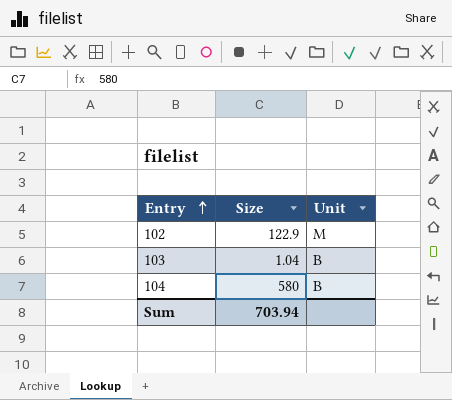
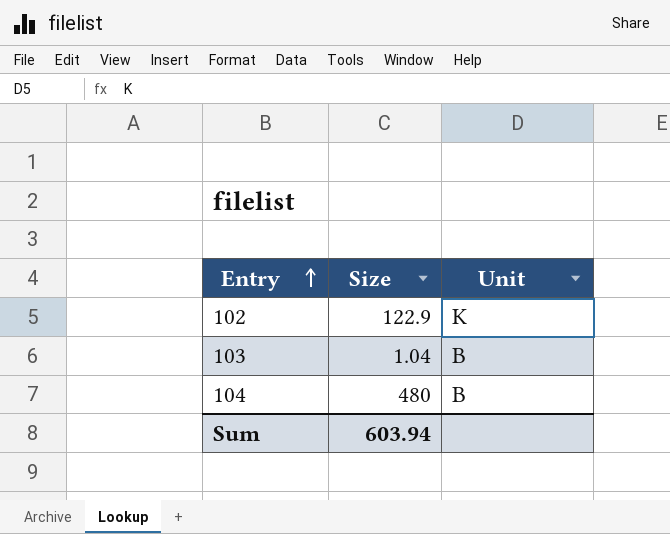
102 | Unit: M -> K
104 | Size: 580 -> 480
Sum | Size: 703.94 -> 603.94

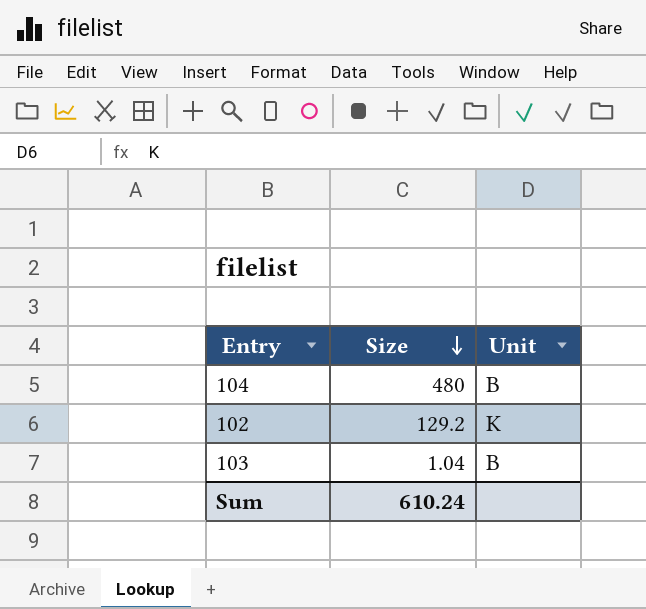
row order: Entry ascending -> Size descending
102 | Size: 122.9 -> 129.2
Sum | Size: 603.94 -> 610.24

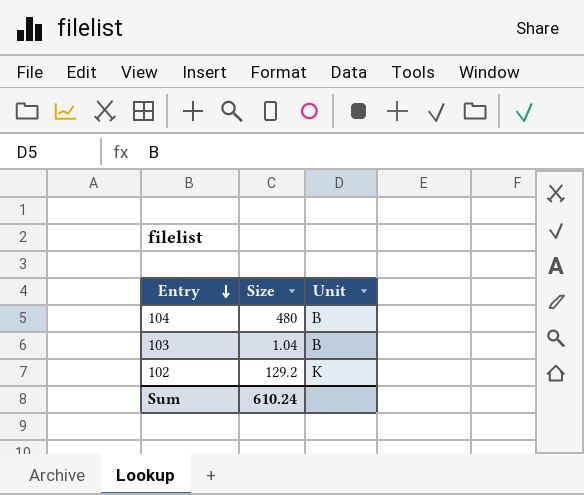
row order: Size descending -> Entry descending

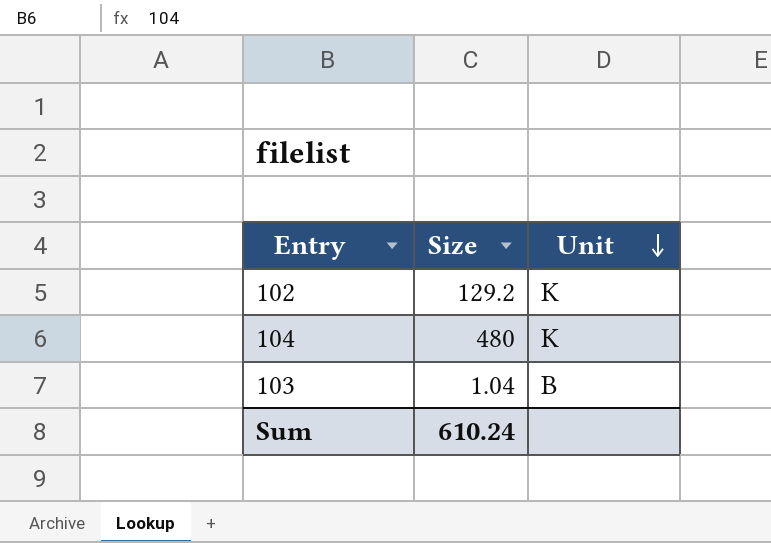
row order: Entry descending -> Unit descending
104 | Unit: B -> K

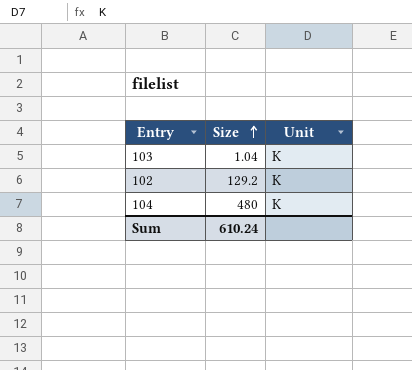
row order: Unit descending -> Size ascending
103 | Unit: B -> K

